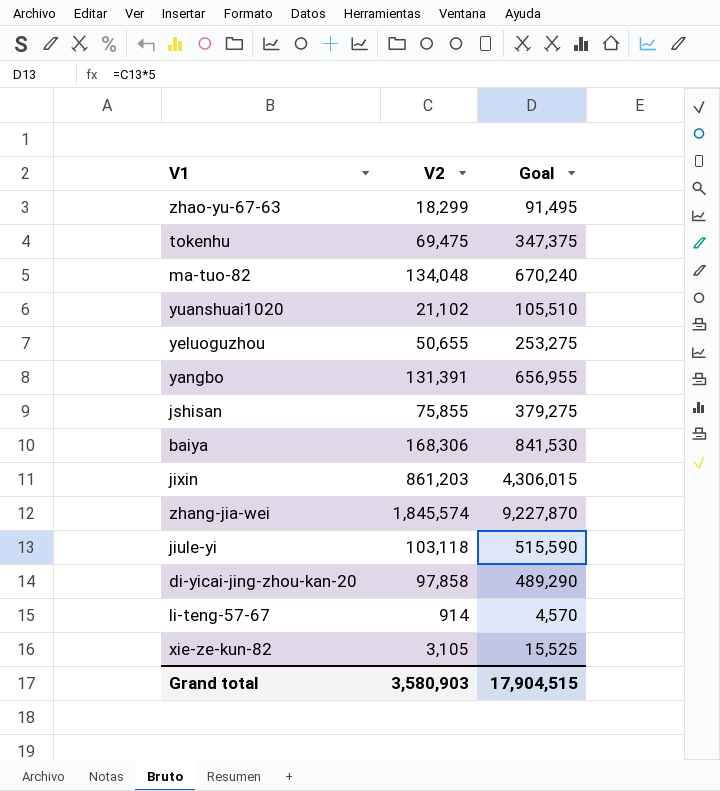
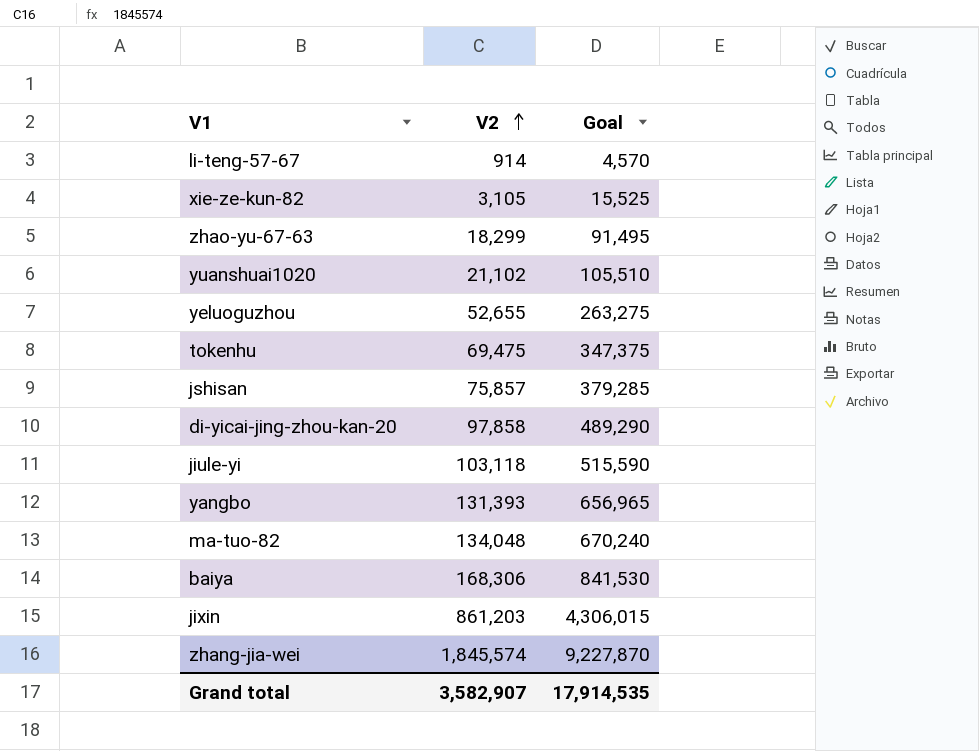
row order: none -> V2 ascending
yeluoguzhou | V2: 50,655 -> 52,655
yeluoguzhou | Goal: 253,275 -> 263,275
jshisan | V2: 75,855 -> 75,857
jshisan | Goal: 379,275 -> 379,285
yangbo | V2: 131,391 -> 131,393
yangbo | Goal: 656,955 -> 656,965
Grand total | V2: 3,580,903 -> 3,582,907
Grand total | Goal: 17,904,515 -> 17,914,535

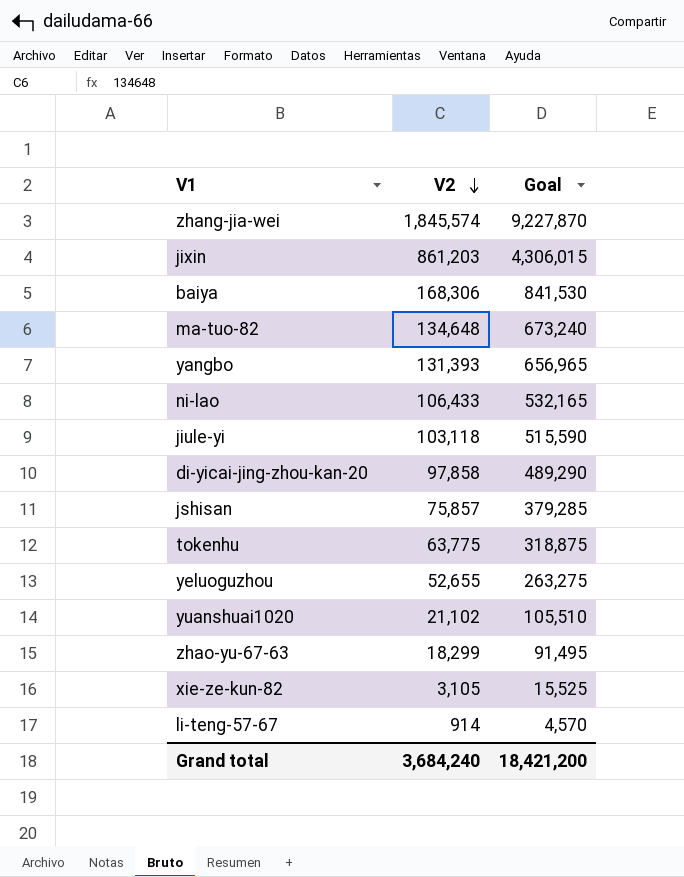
row order: V2 ascending -> V2 descending
ma-tuo-82 | V2: 134,048 -> 134,648
ma-tuo-82 | Goal: 670,240 -> 673,240
row ni-lao: none -> 106,433 | 532,165
tokenhu | V2: 69,475 -> 63,775
tokenhu | Goal: 347,375 -> 318,875
Grand total | V2: 3,582,907 -> 3,684,240
Grand total | Goal: 17,914,535 -> 18,421,200

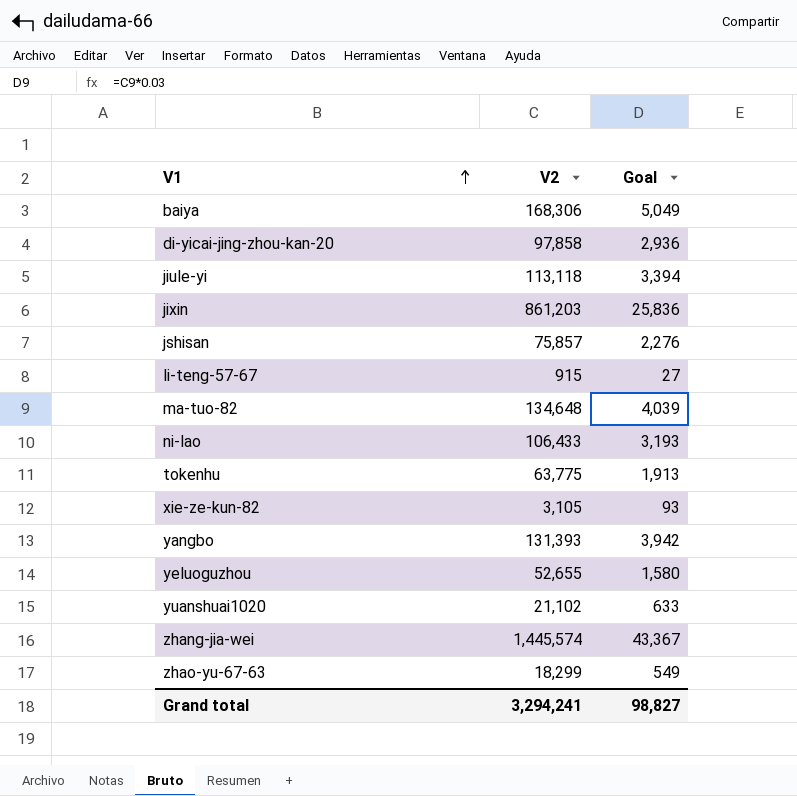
row order: V2 descending -> V1 ascending
column Goal | formula: [V2] * 5 -> [V2] * 0.03
jiule-yi | V2: 103,118 -> 113,118
li-teng-57-67 | V2: 914 -> 915
zhang-jia-wei | V2: 1,845,574 -> 1,445,574
Grand total | V2: 3,684,240 -> 3,294,241
Grand total | Goal: 18,421,200 -> 98,827

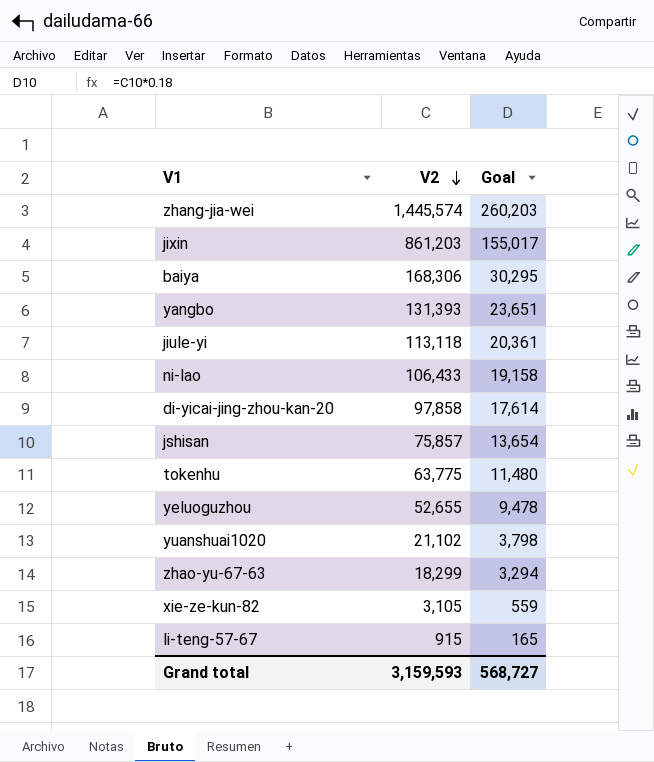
row order: V1 ascending -> V2 descending
column Goal | formula: [V2] * 0.03 -> [V2] * 0.18
row ma-tuo-82: 134,648 | 4,039 -> none
Grand total | V2: 3,294,241 -> 3,159,593
Grand total | Goal: 98,827 -> 568,727

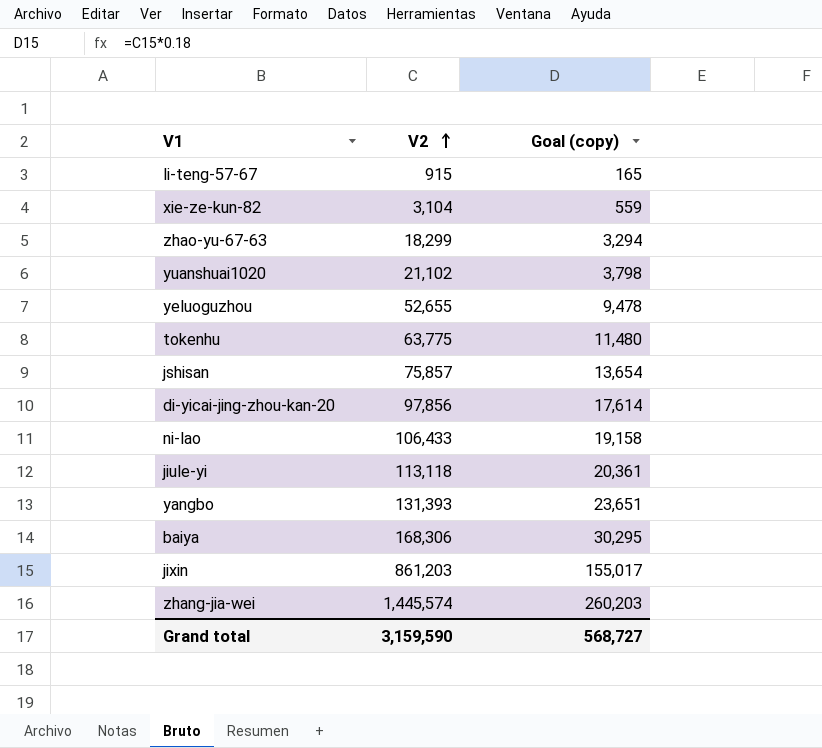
row order: V2 descending -> V2 ascending
column name: Goal -> Goal (copy)
xie-ze-kun-82 | V2: 3,105 -> 3,104
di-yicai-jing-zhou-kan-20 | V2: 97,858 -> 97,856
Grand total | V2: 3,159,593 -> 3,159,590

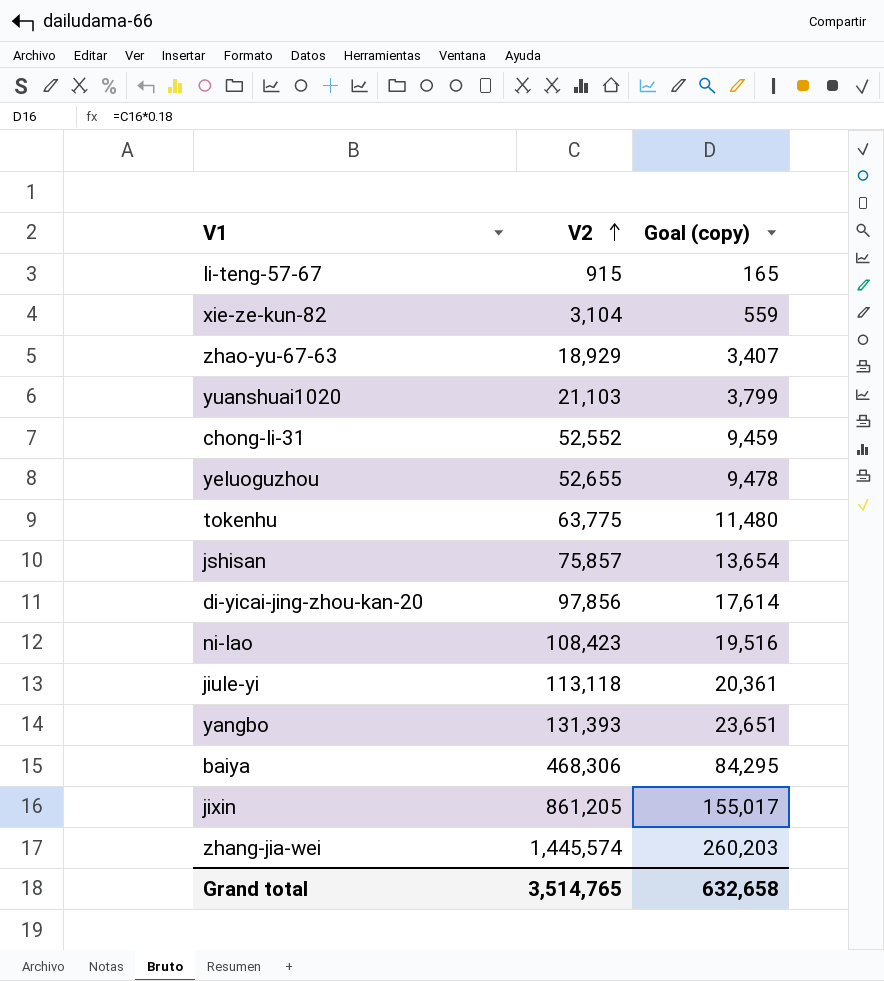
zhao-yu-67-63 | V2: 18,299 -> 18,929
zhao-yu-67-63 | Goal (copy): 3,294 -> 3,407
yuanshuai1020 | V2: 21,102 -> 21,103
yuanshuai1020 | Goal (copy): 3,798 -> 3,799
row chong-li-31: none -> 52,552 | 9,459
ni-lao | V2: 106,433 -> 108,423
ni-lao | Goal (copy): 19,158 -> 19,516
baiya | V2: 168,306 -> 468,306
baiya | Goal (copy): 30,295 -> 84,295
jixin | V2: 861,203 -> 861,205
Grand total | V2: 3,159,590 -> 3,514,765
Grand total | Goal (copy): 568,727 -> 632,658

